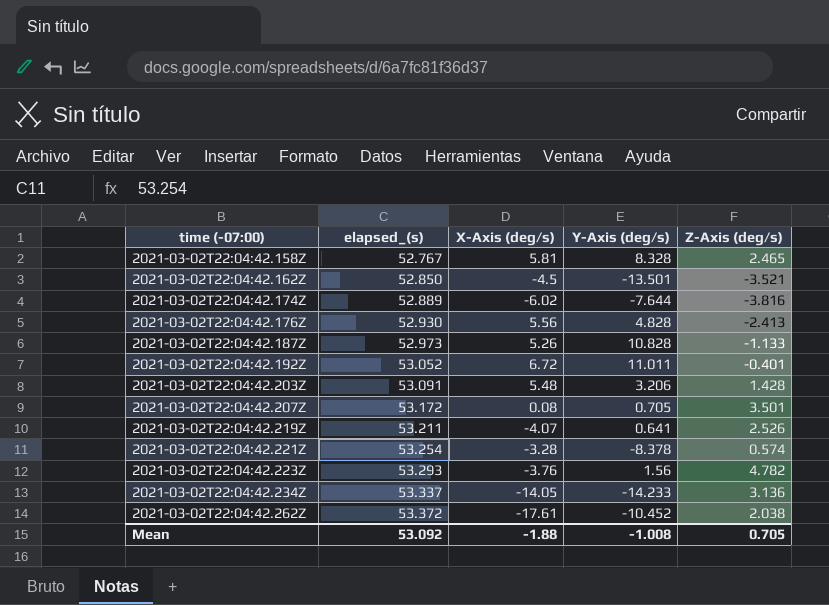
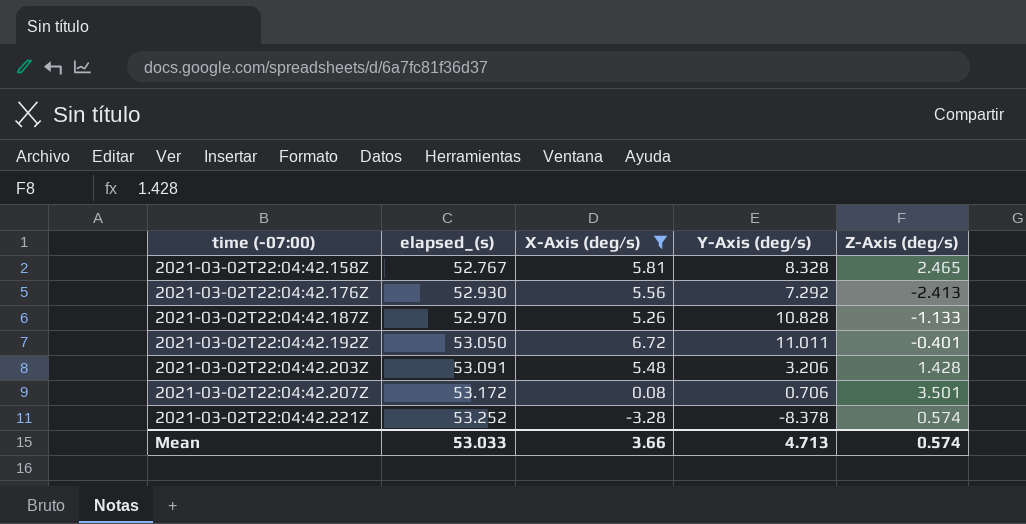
filter: none -> X-Axis (deg/s) >= -3.28
2021-03-02T22:04:42.176Z | Y-Axis (deg/s): 4.828 -> 7.292
2021-03-02T22:04:42.187Z | elapsed_(s): 52.973 -> 52.970
2021-03-02T22:04:42.192Z | elapsed_(s): 53.052 -> 53.050
2021-03-02T22:04:42.207Z | Y-Axis (deg/s): 0.705 -> 0.706
2021-03-02T22:04:42.221Z | elapsed_(s): 53.254 -> 53.252
Mean | elapsed_(s): 53.092 -> 53.033
Mean | X-Axis (deg/s): -1.88 -> 3.66
Mean | Y-Axis (deg/s): -1.008 -> 4.713
Mean | Z-Axis (deg/s): 0.705 -> 0.574

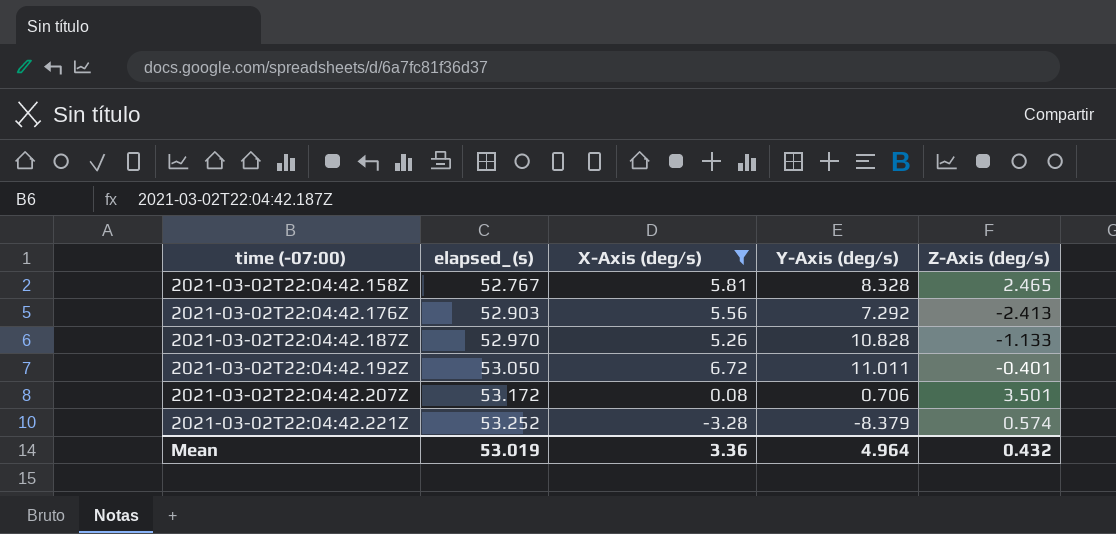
row 2021-03-02T22:04:42.203Z: 53.091 | 5.48 | 3.206 | 1.428 -> none
2021-03-02T22:04:42.176Z | elapsed_(s): 52.930 -> 52.903
2021-03-02T22:04:42.221Z | Y-Axis (deg/s): -8.378 -> -8.379
Mean | elapsed_(s): 53.033 -> 53.019
Mean | X-Axis (deg/s): 3.66 -> 3.36
Mean | Y-Axis (deg/s): 4.713 -> 4.964
Mean | Z-Axis (deg/s): 0.574 -> 0.432

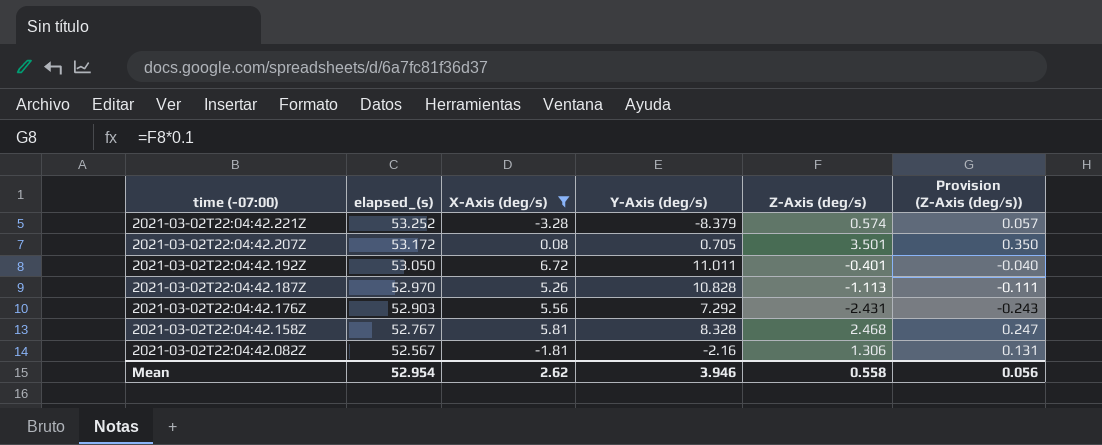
row order: time (-07:00) ascending -> time (-07:00) descending
column Provision (Z-Axis (deg/s)) | formula: none -> [Z-Axis (deg/s)] * 0.1
2021-03-02T22:04:42.207Z | Y-Axis (deg/s): 0.706 -> 0.705
2021-03-02T22:04:42.187Z | Z-Axis (deg/s): -1.133 -> -1.113
2021-03-02T22:04:42.176Z | Z-Axis (deg/s): -2.413 -> -2.431
2021-03-02T22:04:42.158Z | Z-Axis (deg/s): 2.465 -> 2.468
row 2021-03-02T22:04:42.082Z: none -> 52.567 | -1.81 | -2.16 | 1.306 | 0.131
Mean | elapsed_(s): 53.019 -> 52.954
Mean | X-Axis (deg/s): 3.36 -> 2.62
Mean | Y-Axis (deg/s): 4.964 -> 3.946
Mean | Z-Axis (deg/s): 0.432 -> 0.558

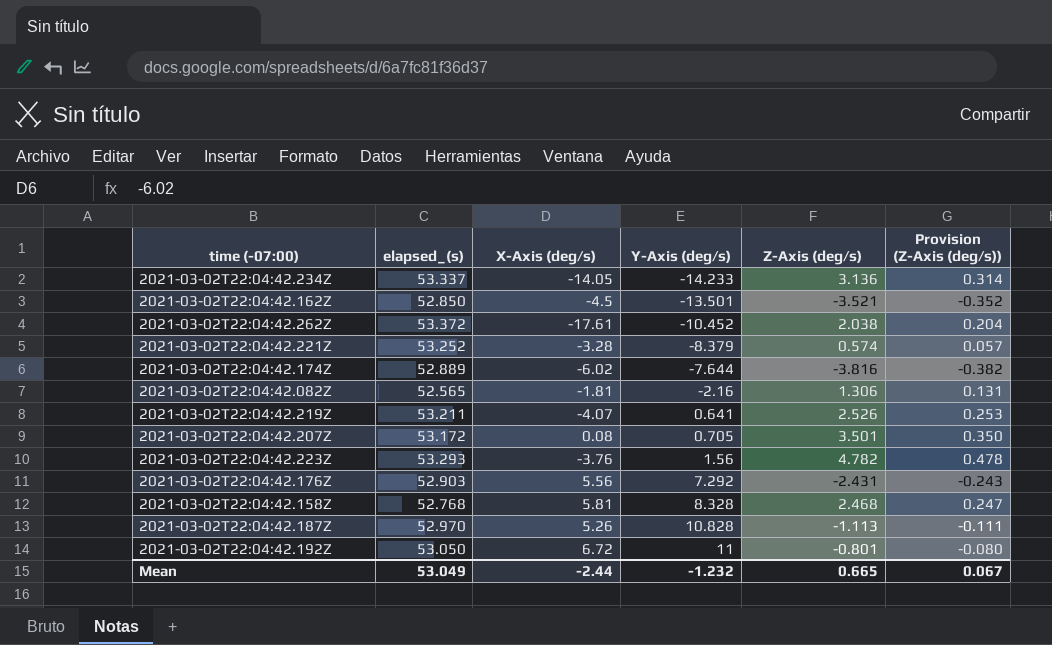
filter: X-Axis (deg/s) >= -3.28 -> none
row order: time (-07:00) descending -> Y-Axis (deg/s) ascending
2021-03-02T22:04:42.082Z | elapsed_(s): 52.567 -> 52.565
2021-03-02T22:04:42.158Z | elapsed_(s): 52.767 -> 52.768
2021-03-02T22:04:42.192Z | Y-Axis (deg/s): 11.011 -> 11
2021-03-02T22:04:42.192Z | Z-Axis (deg/s): -0.401 -> -0.801
2021-03-02T22:04:42.192Z | Provision (Z-Axis (deg/s)): -0.040 -> -0.080
Mean | elapsed_(s): 52.954 -> 53.049
Mean | X-Axis (deg/s): 2.62 -> -2.44
Mean | Y-Axis (deg/s): 3.946 -> -1.232
Mean | Z-Axis (deg/s): 0.558 -> 0.665
Mean | Provision (Z-Axis (deg/s)): 0.056 -> 0.067

